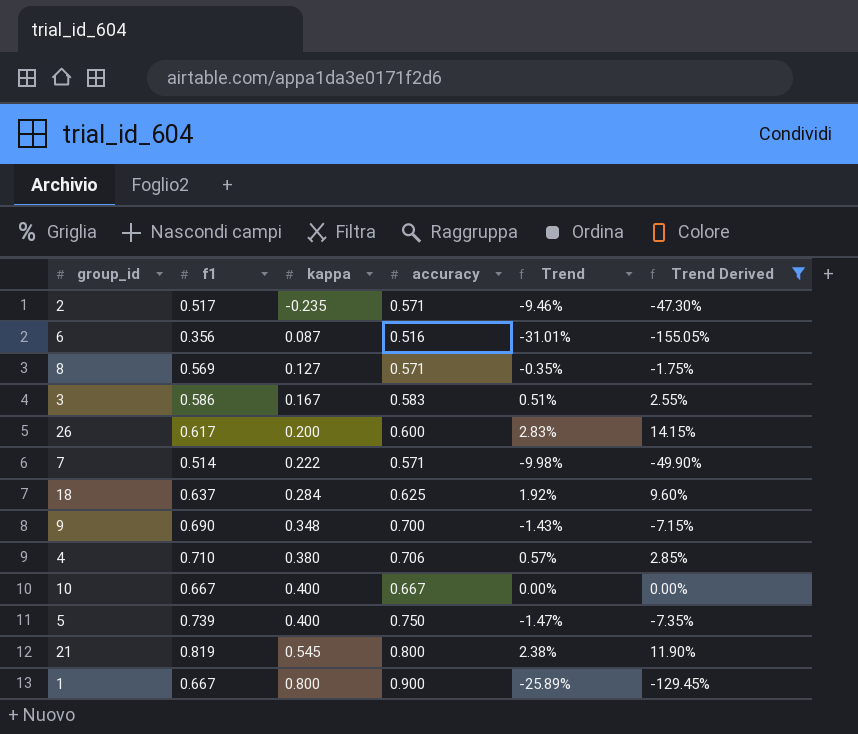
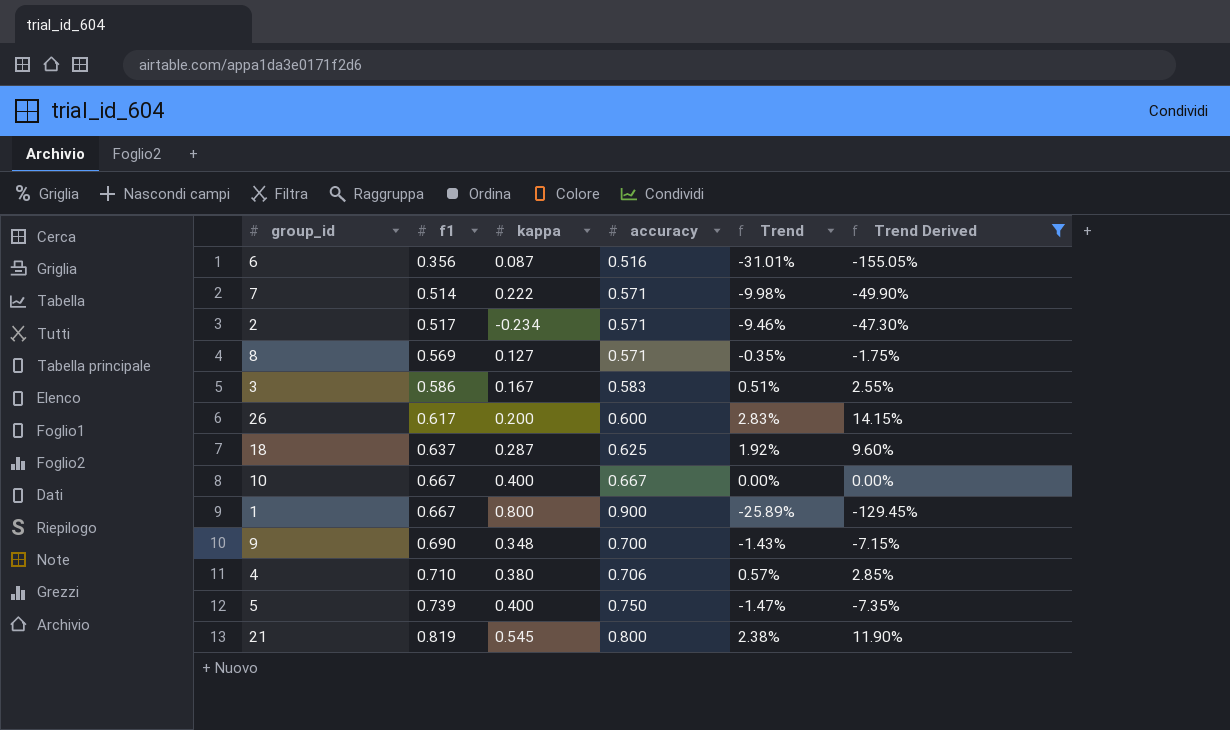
row order: kappa ascending -> f1 ascending
2 | kappa: -0.235 -> -0.234
18 | kappa: 0.284 -> 0.287

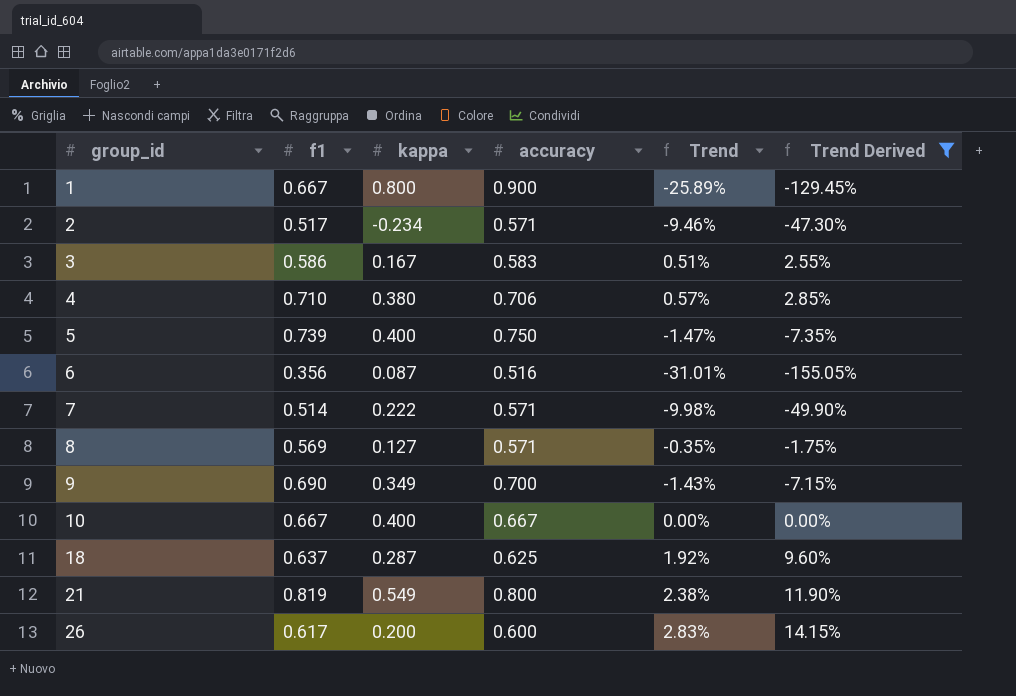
row order: f1 ascending -> group_id ascending
9 | kappa: 0.348 -> 0.349
21 | kappa: 0.545 -> 0.549

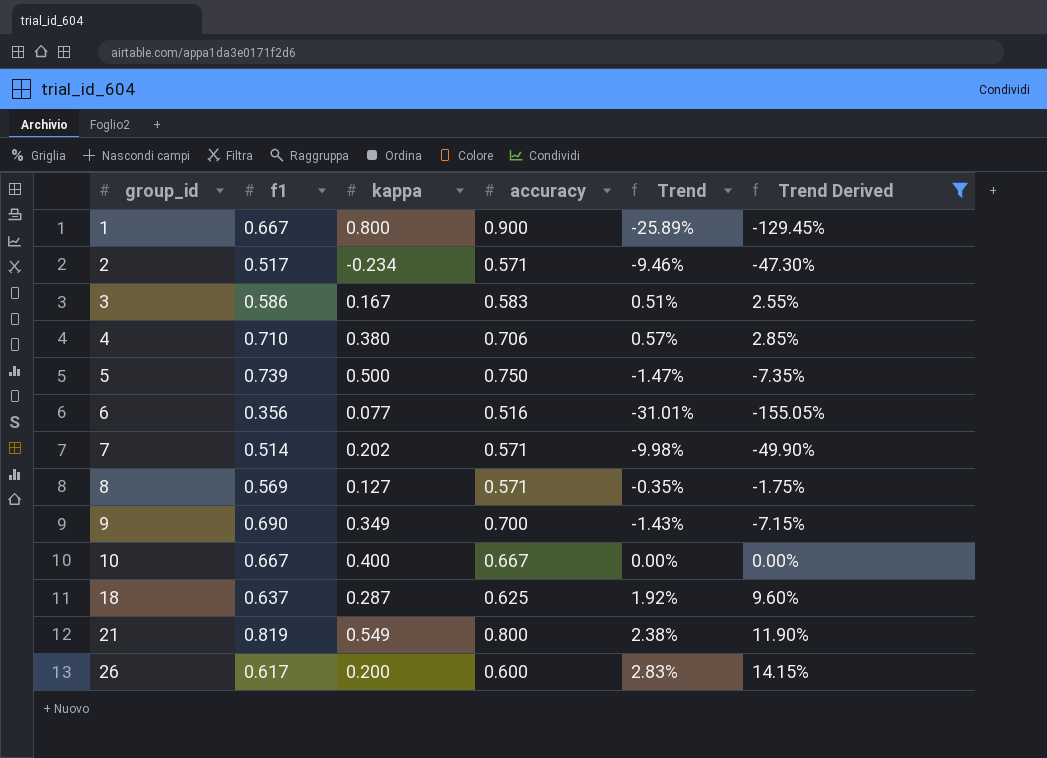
5 | kappa: 0.400 -> 0.500
6 | kappa: 0.087 -> 0.077
7 | kappa: 0.222 -> 0.202

